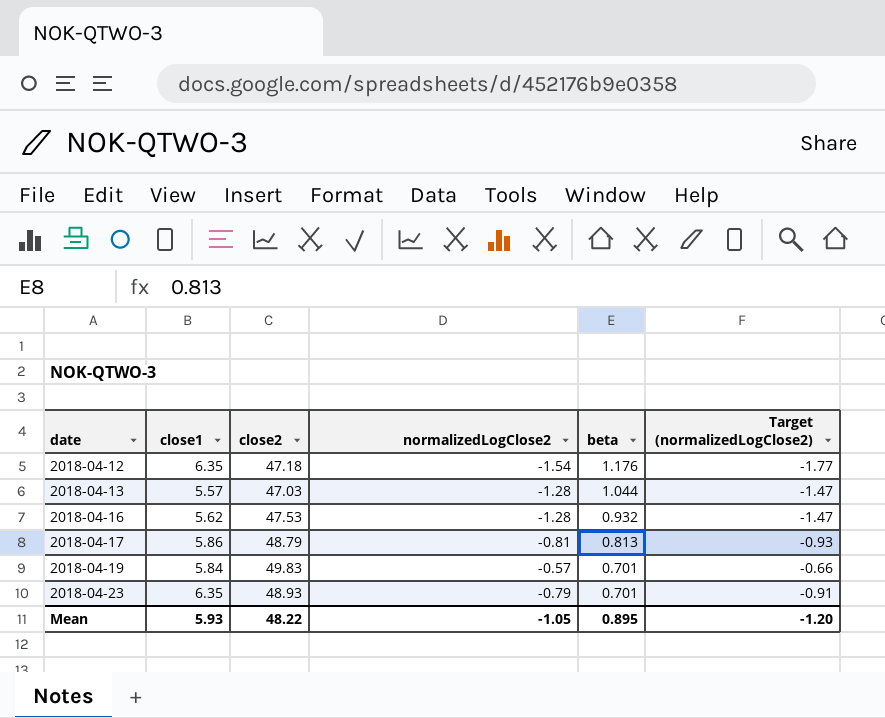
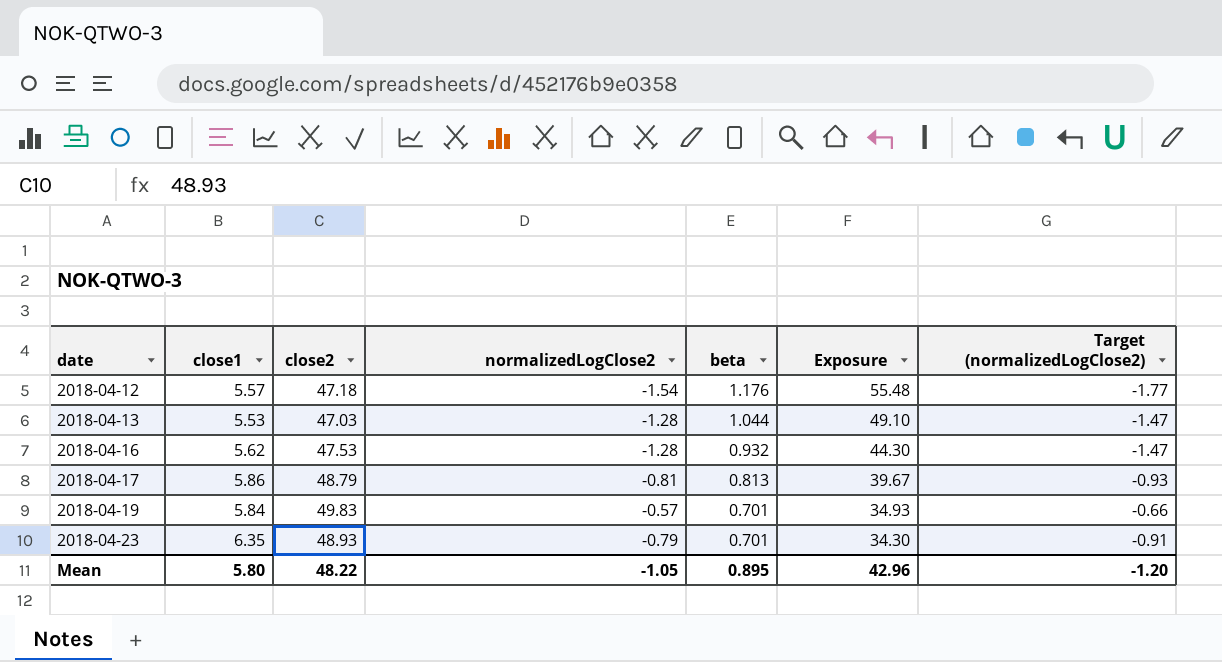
column Exposure | formula: none -> [close2] * [beta]
2018-04-12 | close1: 6.35 -> 5.57
2018-04-13 | close1: 5.57 -> 5.53
Mean | close1: 5.93 -> 5.80

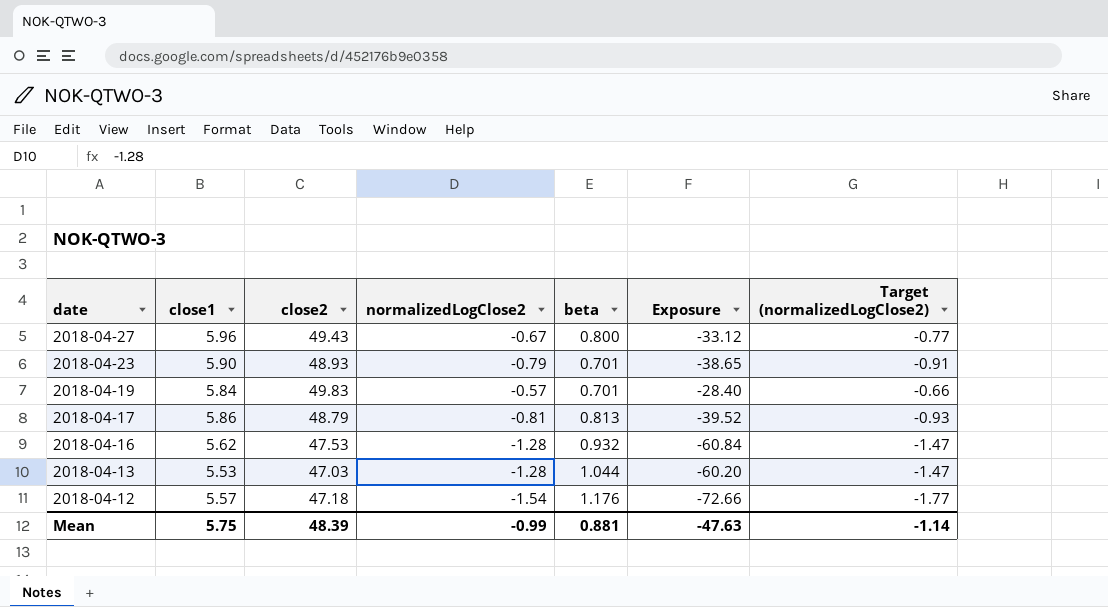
row order: date ascending -> date descending
column Exposure | formula: [close2] * [beta] -> [close2] * [normalizedLogClose2]
row 2018-04-27: none -> 5.96 | 49.43 | -0.67 | 0.800 | -33.12 | -0.77
2018-04-23 | close1: 6.35 -> 5.90
Mean | close1: 5.80 -> 5.75
Mean | close2: 48.22 -> 48.39
Mean | normalizedLogClose2: -1.05 -> -0.99
Mean | beta: 0.895 -> 0.881
Mean | Exposure: 42.96 -> -47.63
Mean | Target (normalizedLogClose2): -1.20 -> -1.14

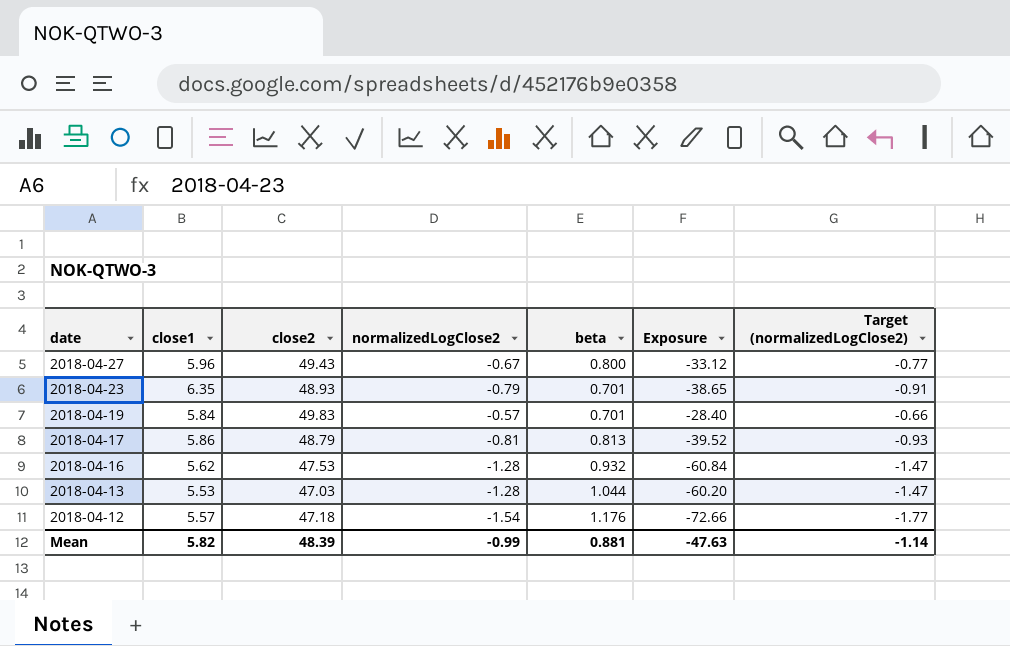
2018-04-23 | close1: 5.90 -> 6.35
Mean | close1: 5.75 -> 5.82

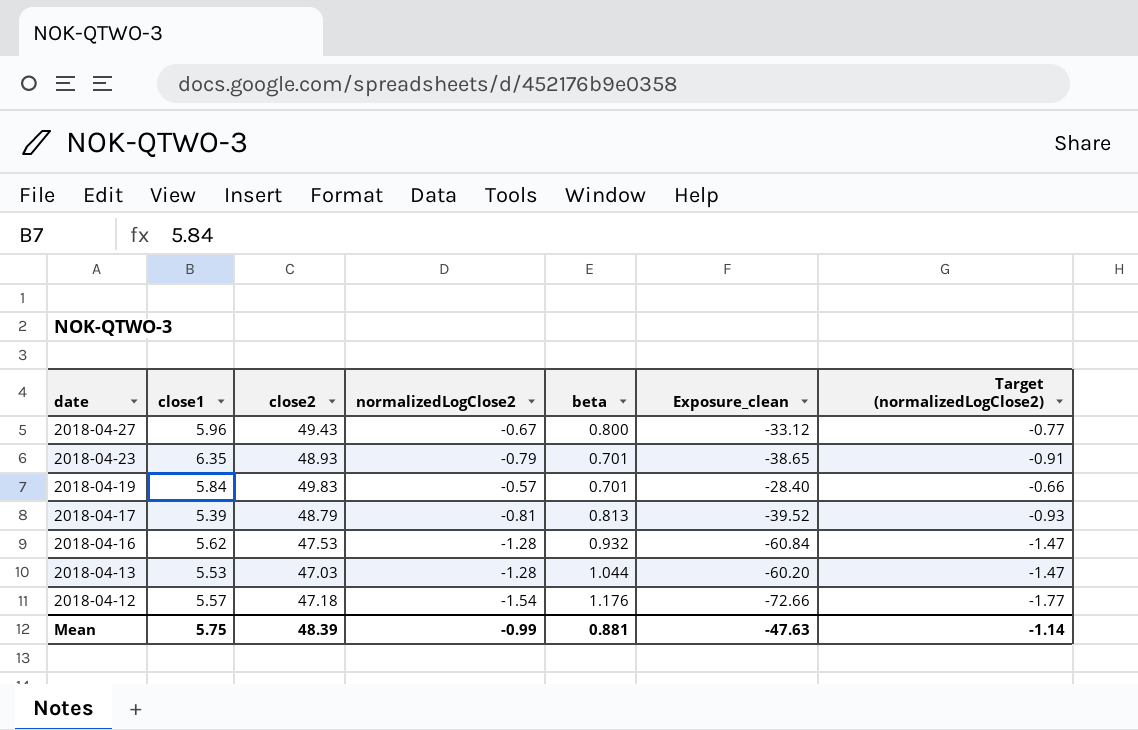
column name: Exposure -> Exposure_clean
2018-04-17 | close1: 5.86 -> 5.39
Mean | close1: 5.82 -> 5.75

